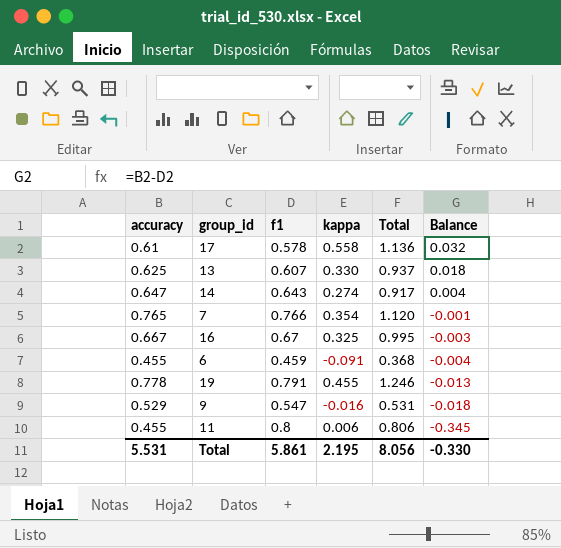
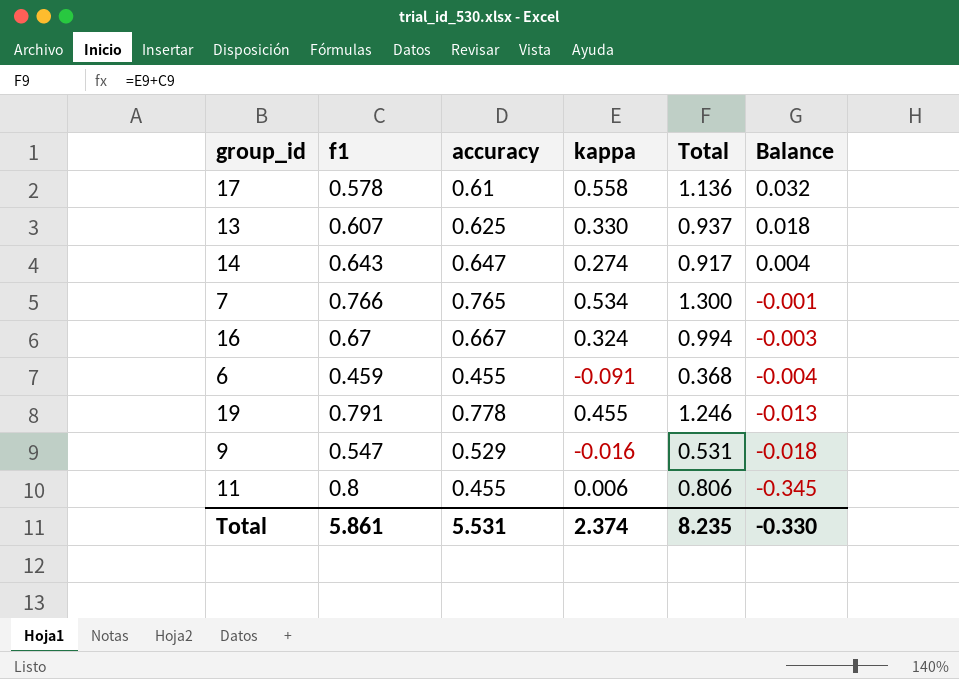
column accuracy | position: 1 -> 3
7 | kappa: 0.354 -> 0.534
7 | Total: 1.120 -> 1.300
16 | kappa: 0.325 -> 0.324
16 | Total: 0.995 -> 0.994
Total | kappa: 2.195 -> 2.374
Total | Total: 8.056 -> 8.235

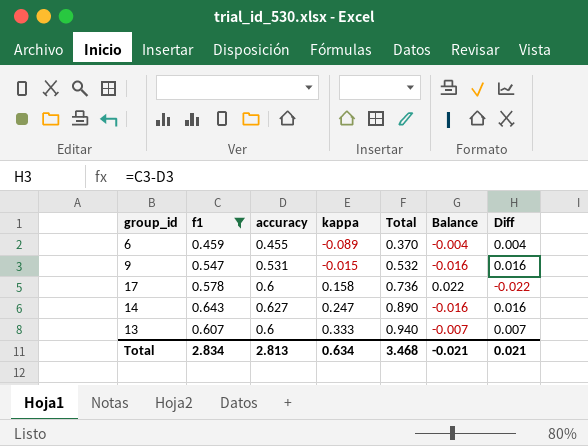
filter: none -> f1 <= 0.643
row order: Balance descending -> kappa ascending
column Diff | formula: none -> [f1] - [accuracy]
6 | kappa: -0.091 -> -0.089
6 | Total: 0.368 -> 0.370
9 | accuracy: 0.529 -> 0.531
9 | kappa: -0.016 -> -0.015
9 | Total: 0.531 -> 0.532
9 | Balance: -0.018 -> -0.016
17 | accuracy: 0.61 -> 0.6
17 | kappa: 0.558 -> 0.158
17 | Total: 1.136 -> 0.736
17 | Balance: 0.032 -> 0.022
14 | accuracy: 0.647 -> 0.627
14 | kappa: 0.274 -> 0.247
14 | Total: 0.917 -> 0.890
14 | Balance: 0.004 -> -0.016
13 | accuracy: 0.625 -> 0.6
13 | kappa: 0.330 -> 0.333
13 | Total: 0.937 -> 0.940
13 | Balance: 0.018 -> -0.007
Total | f1: 5.861 -> 2.834
Total | accuracy: 5.531 -> 2.813
Total | kappa: 2.374 -> 0.634
Total | Total: 8.235 -> 3.468
Total | Balance: -0.330 -> -0.021

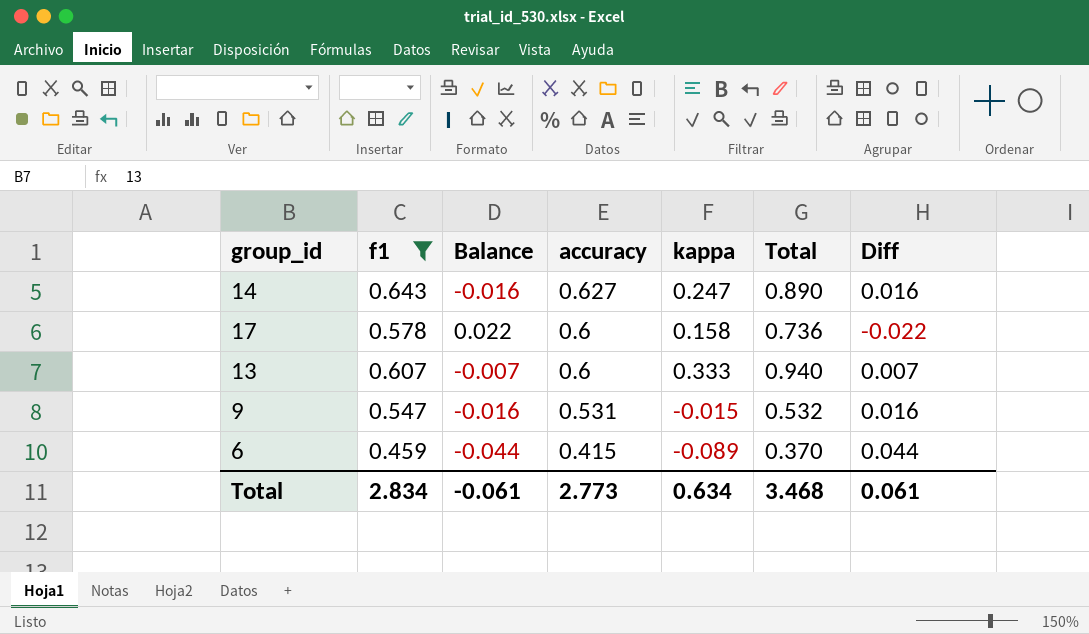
row order: kappa ascending -> accuracy descending
column Balance | position: 6 -> 3
6 | Balance: -0.004 -> -0.044
6 | accuracy: 0.455 -> 0.415
6 | Diff: 0.004 -> 0.044
Total | Balance: -0.021 -> -0.061
Total | accuracy: 2.813 -> 2.773
Total | Diff: 0.021 -> 0.061

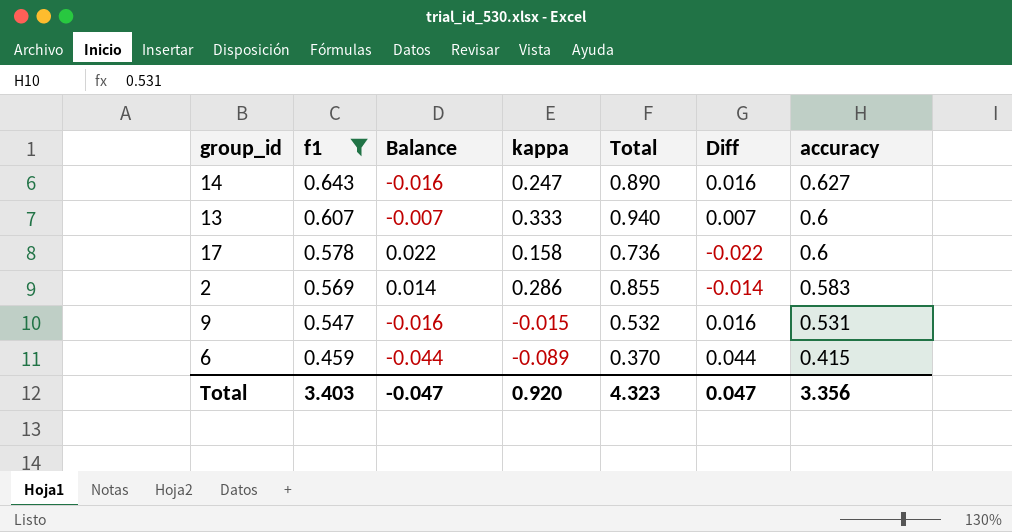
row order: accuracy descending -> f1 descending
column accuracy | position: 4 -> 7
row 2: none -> 0.569 | 0.014 | 0.286 | 0.855 | -0.014 | 0.583
Total | f1: 2.834 -> 3.403
Total | Balance: -0.061 -> -0.047
Total | kappa: 0.634 -> 0.920
Total | Total: 3.468 -> 4.323
Total | Diff: 0.061 -> 0.047
Total | accuracy: 2.773 -> 3.356

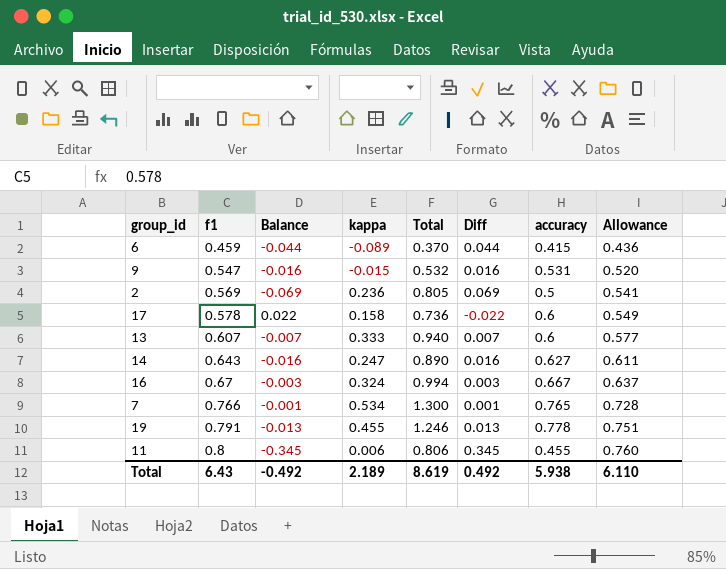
filter: f1 <= 0.643 -> none
row order: f1 descending -> f1 ascending
column Allowance | formula: none -> [f1] * 0.95
2 | Balance: 0.014 -> -0.069
2 | kappa: 0.286 -> 0.236
2 | Total: 0.855 -> 0.805
2 | Diff: -0.014 -> 0.069
2 | accuracy: 0.583 -> 0.5
Total | f1: 3.403 -> 6.43
Total | Balance: -0.047 -> -0.492
Total | kappa: 0.920 -> 2.189
Total | Total: 4.323 -> 8.619
Total | Diff: 0.047 -> 0.492
Total | accuracy: 3.356 -> 5.938

